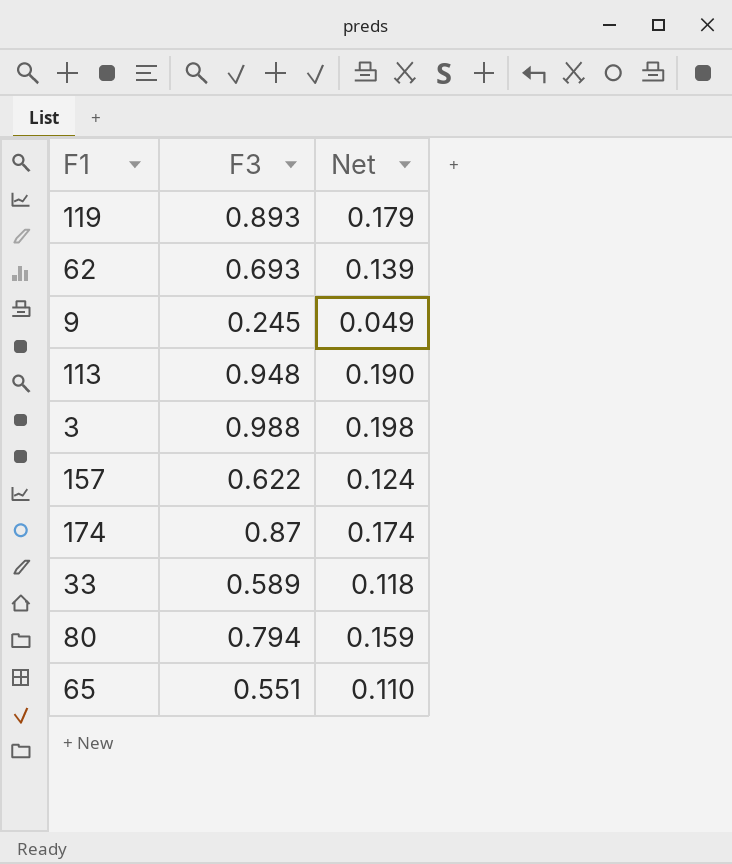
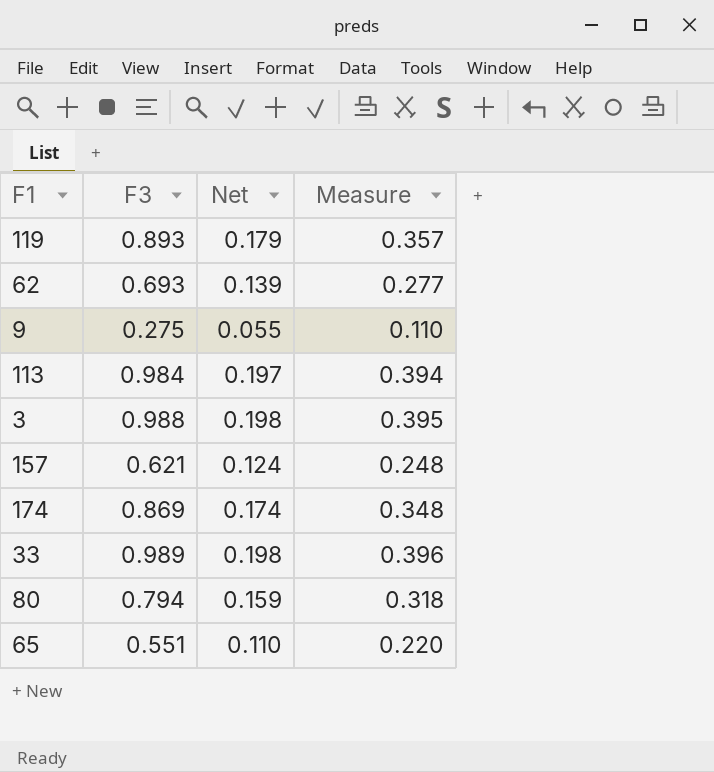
column Measure | formula: none -> [F3] * 0.4
9 | F3: 0.245 -> 0.275
9 | Net: 0.049 -> 0.055
113 | F3: 0.948 -> 0.984
113 | Net: 0.190 -> 0.197
157 | F3: 0.622 -> 0.621
174 | F3: 0.87 -> 0.869
33 | F3: 0.589 -> 0.989
33 | Net: 0.118 -> 0.198

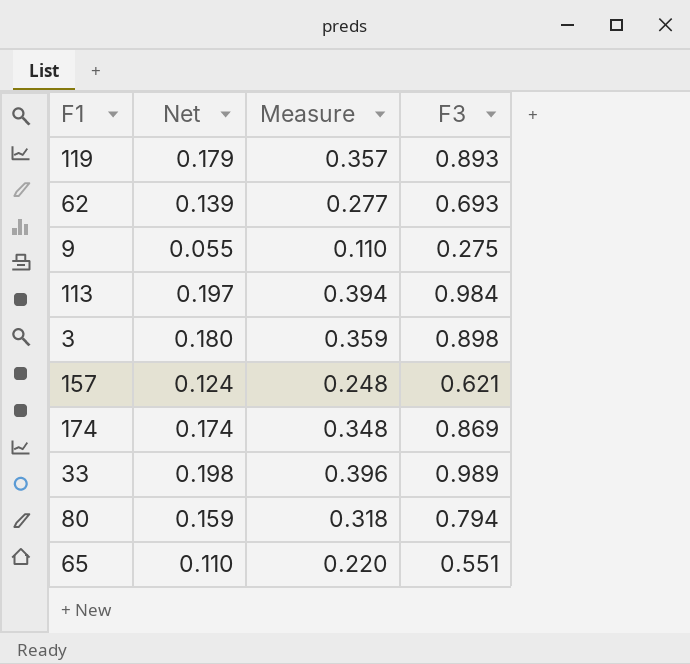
column F3 | position: 2 -> 4
3 | Net: 0.198 -> 0.180
3 | Measure: 0.395 -> 0.359
3 | F3: 0.988 -> 0.898

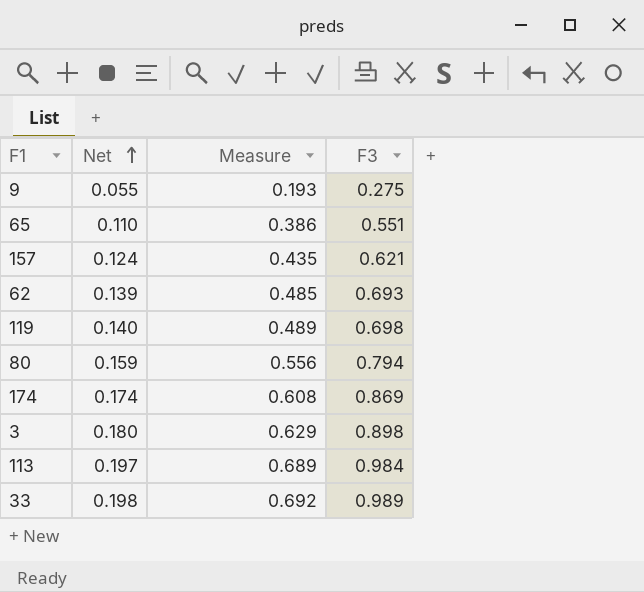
row order: none -> Net ascending
column Measure | formula: [F3] * 0.4 -> [F3] * 0.7
119 | Net: 0.179 -> 0.140
119 | F3: 0.893 -> 0.698

